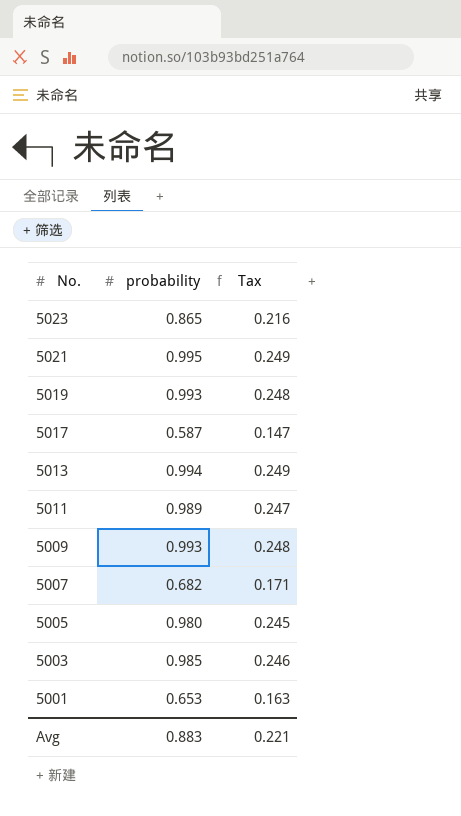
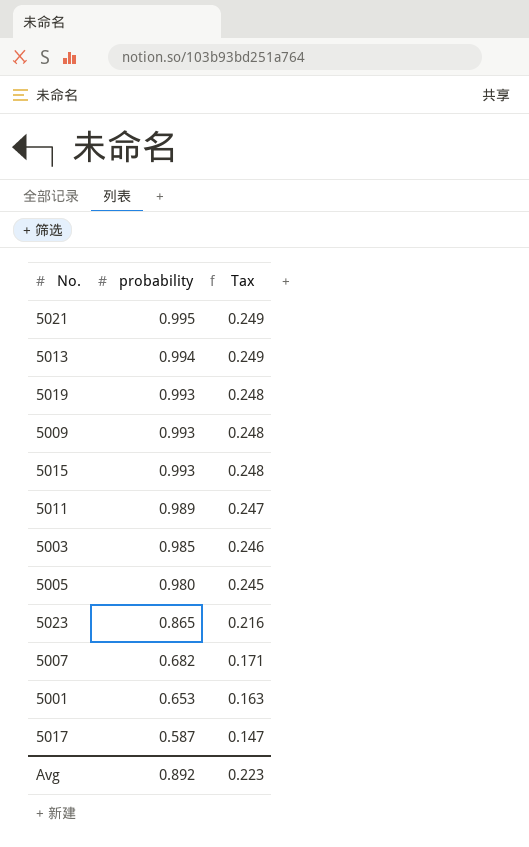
row order: No. descending -> probability descending
row 5015: none -> 0.993 | 0.248
Avg | probability: 0.883 -> 0.892
Avg | Tax: 0.221 -> 0.223

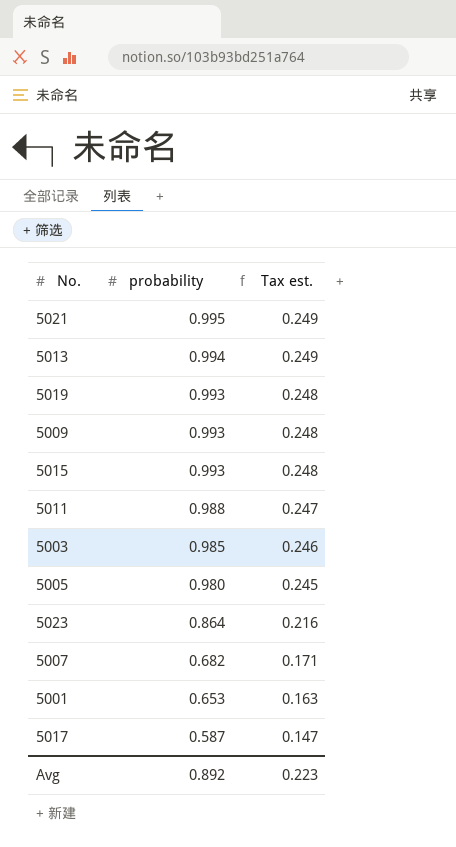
column name: Tax -> Tax est.
5011 | probability: 0.989 -> 0.988
5023 | probability: 0.865 -> 0.864

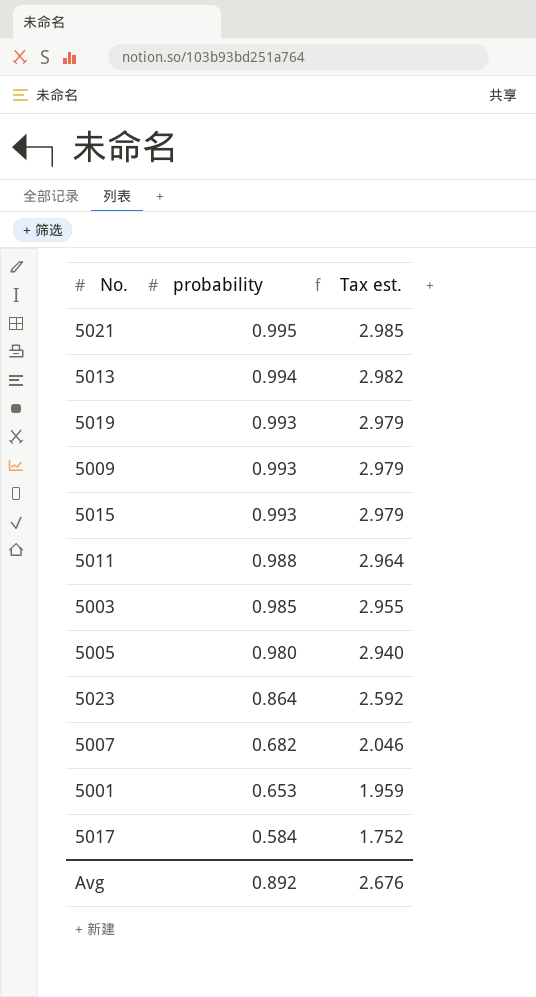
column Tax est. | formula: [probability] * 0.25 -> [probability] * 3
5017 | probability: 0.587 -> 0.584
Avg | Tax est.: 0.223 -> 2.676

